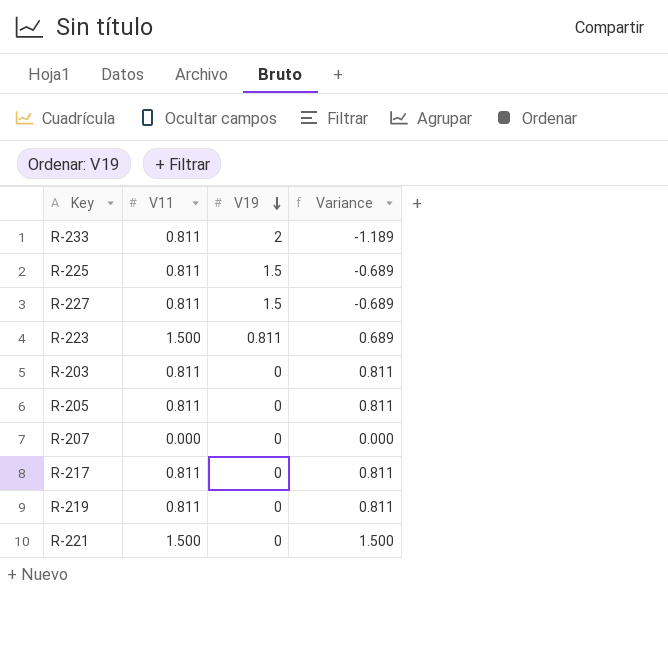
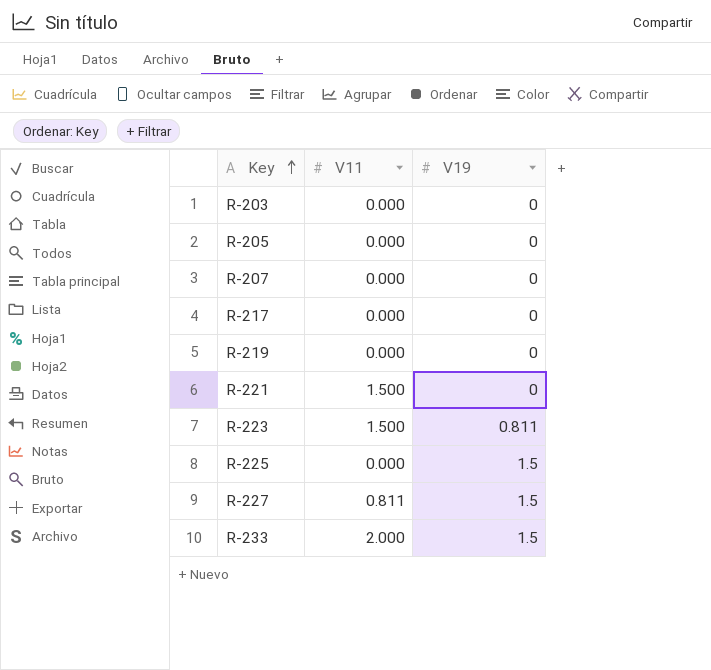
row order: V19 descending -> Key ascending
column Variance | formula: [V11] - [V19] -> none
R-203 | V11: 0.811 -> 0.000
R-205 | V11: 0.811 -> 0.000
R-217 | V11: 0.811 -> 0.000
R-219 | V11: 0.811 -> 0.000
R-225 | V11: 0.811 -> 0.000
R-233 | V11: 0.811 -> 2.000
R-233 | V19: 2 -> 1.5

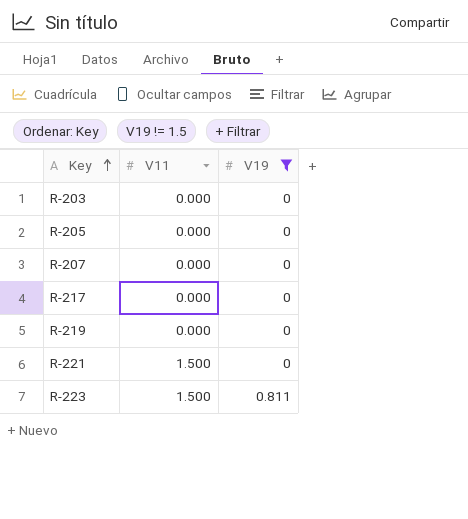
filter: none -> V19 != 1.5

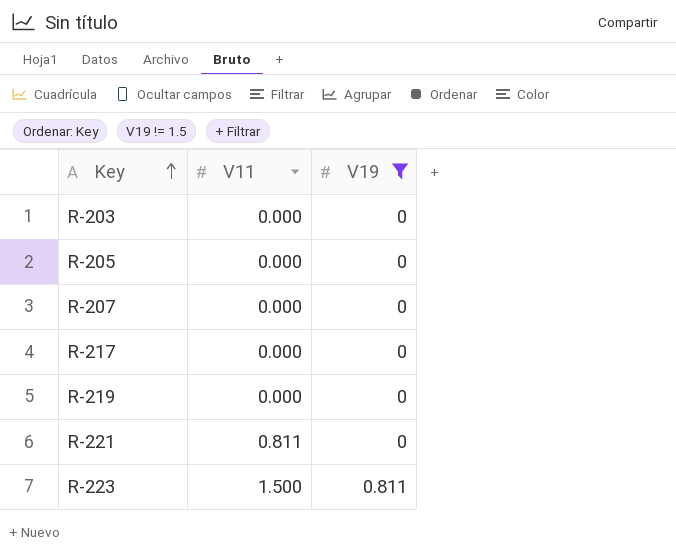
R-221 | V11: 1.500 -> 0.811

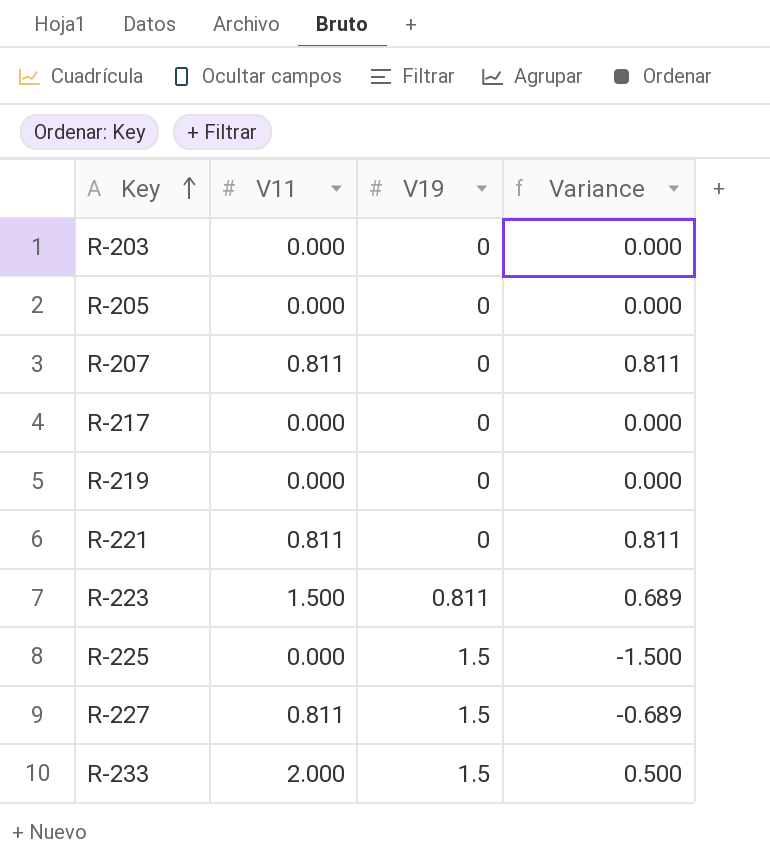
filter: V19 != 1.5 -> none
column Variance | formula: none -> [V11] - [V19]
R-207 | V11: 0.000 -> 0.811

